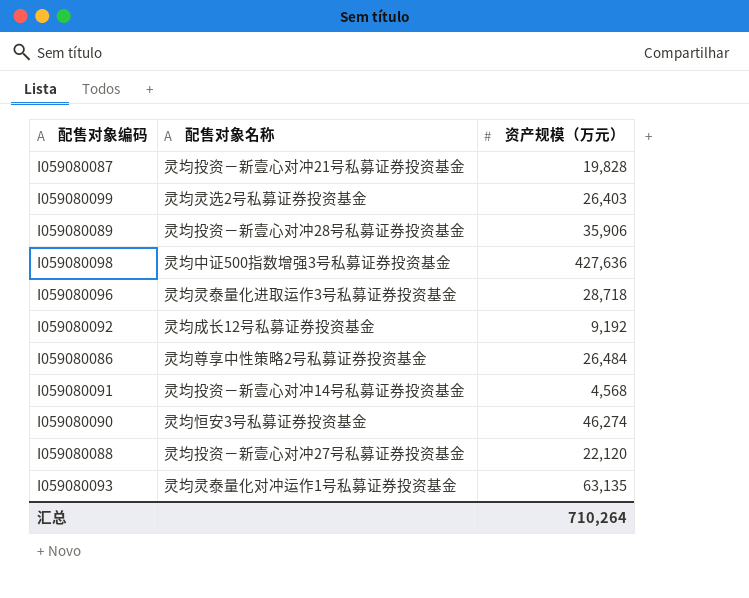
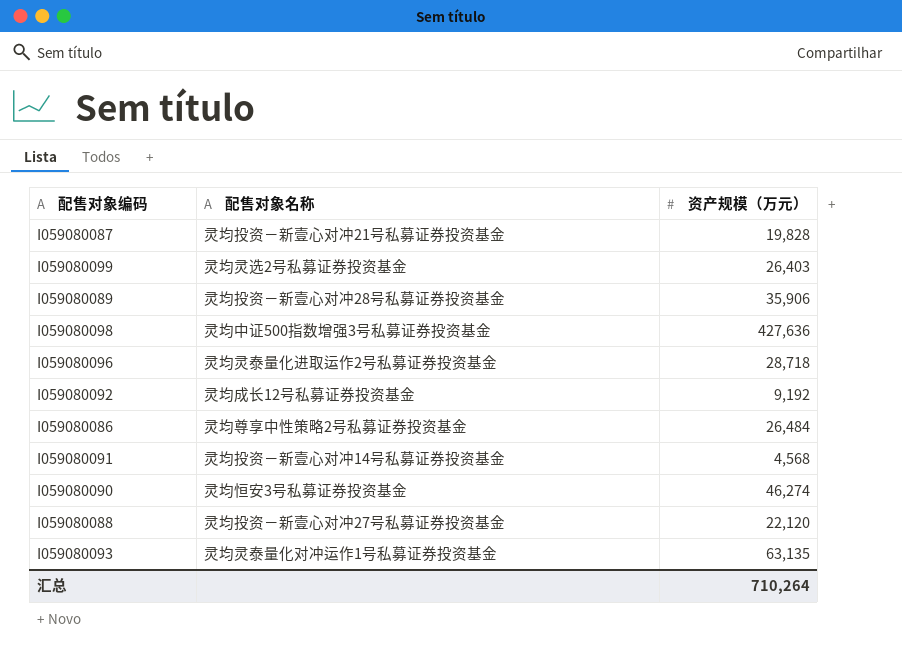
I059080096 | 配售对象名称: 灵均灵泰量化进取运作3号私募证券投资基金 -> 灵均灵泰量化进取运作2号私募证券投资基金

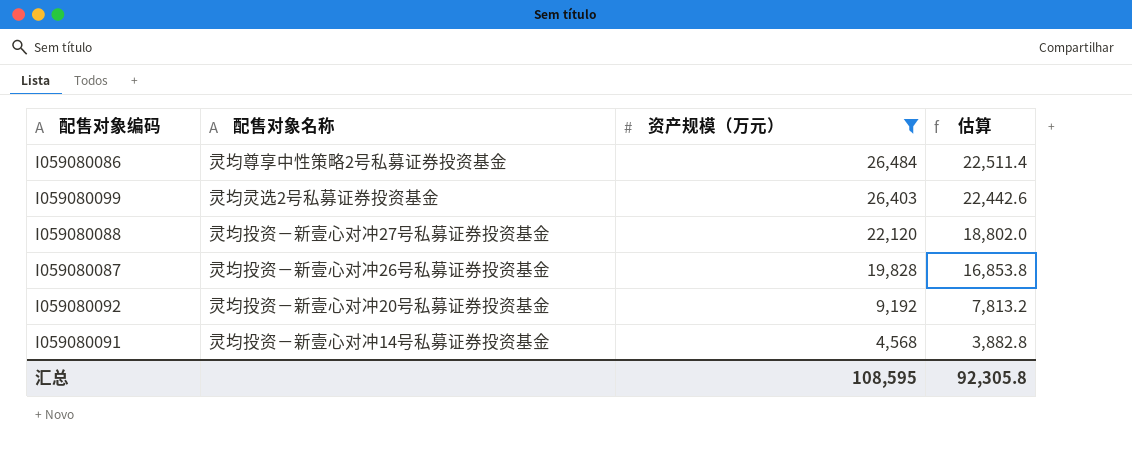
filter: none -> 资产规模（万元） <= 26,484
row order: none -> 资产规模（万元） descending
column 估算 | formula: none -> [资产规模（万元）] * 0.85
I059080087 | 配售对象名称: 灵均投资－新壹心对冲21号私募证券投资基金 -> 灵均投资－新壹心对冲26号私募证券投资基金
I059080092 | 配售对象名称: 灵均成长12号私募证券投资基金 -> 灵均投资－新壹心对冲20号私募证券投资基金
汇总 | 资产规模（万元）: 710,264 -> 108,595

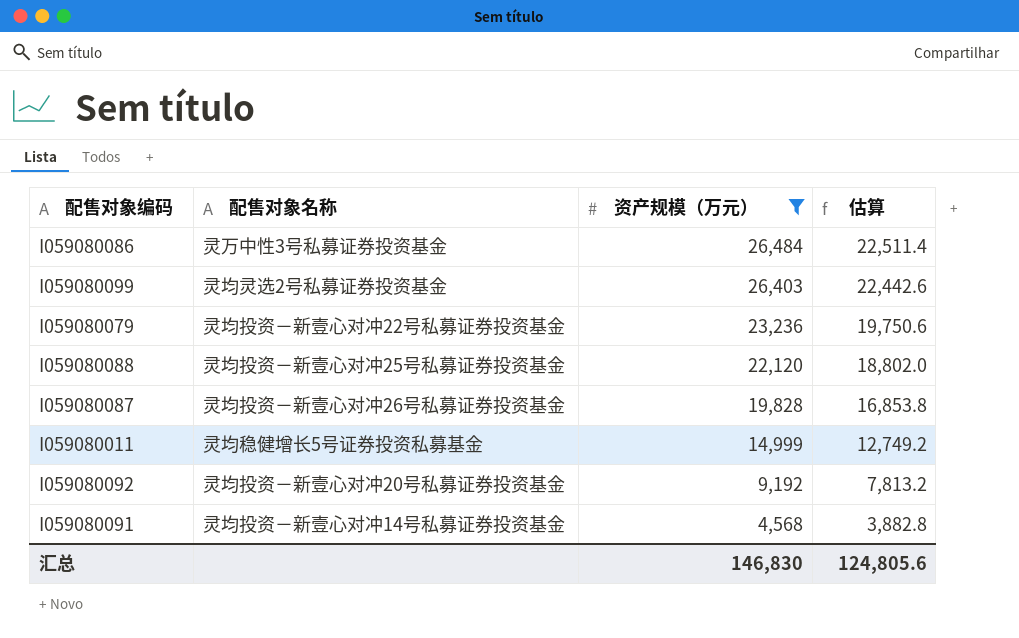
I059080086 | 配售对象名称: 灵均尊享中性策略2号私募证券投资基金 -> 灵万中性3号私募证券投资基金
row I059080079: none -> 灵均投资－新壹心对冲22号私募证券投资基金 | 23,236 | 19,750.6
I059080088 | 配售对象名称: 灵均投资－新壹心对冲27号私募证券投资基金 -> 灵均投资－新壹心对冲25号私募证券投资基金
row I059080011: none -> 灵均稳健增长5号证券投资私募基金 | 14,999 | 12,749.2
汇总 | 资产规模（万元）: 108,595 -> 146,830
汇总 | 估算: 92,305.8 -> 124,805.6

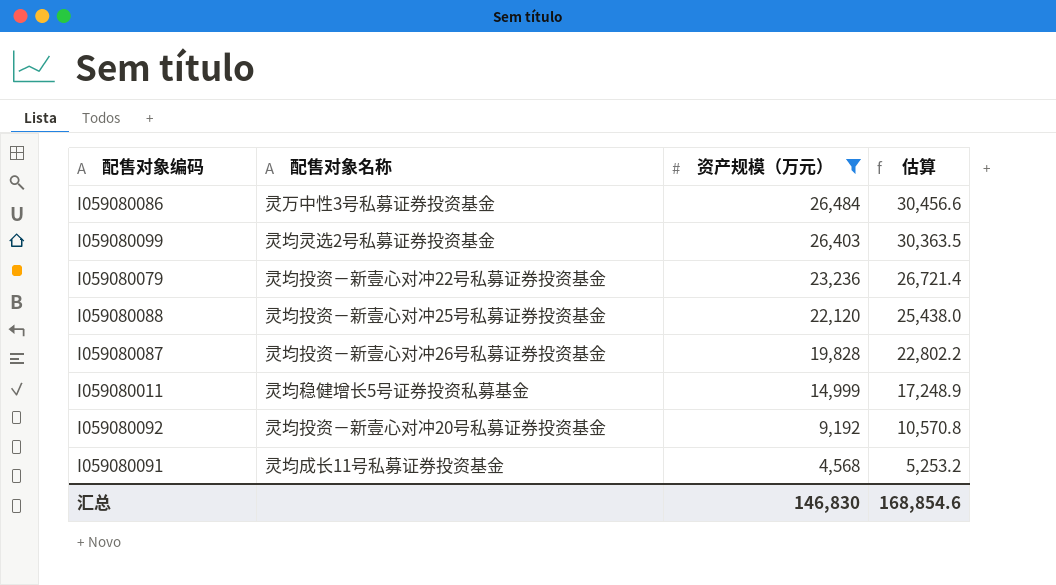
column 估算 | formula: [资产规模（万元）] * 0.85 -> [资产规模（万元）] * 1.15
I059080091 | 配售对象名称: 灵均投资－新壹心对冲14号私募证券投资基金 -> 灵均成长11号私募证券投资基金
汇总 | 估算: 124,805.6 -> 168,854.6

